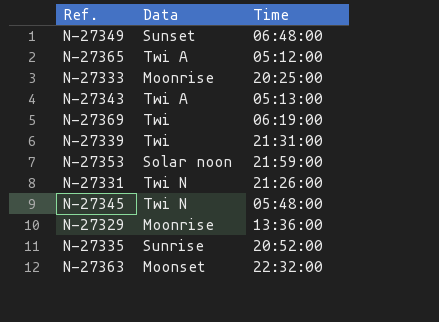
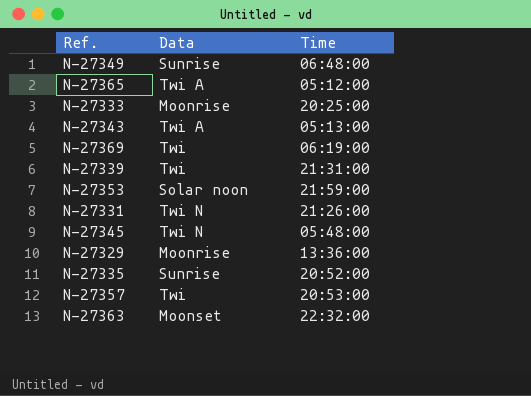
N-27349 | Data: Sunset -> Sunrise
row N-27357: none -> Twi | 20:53:00

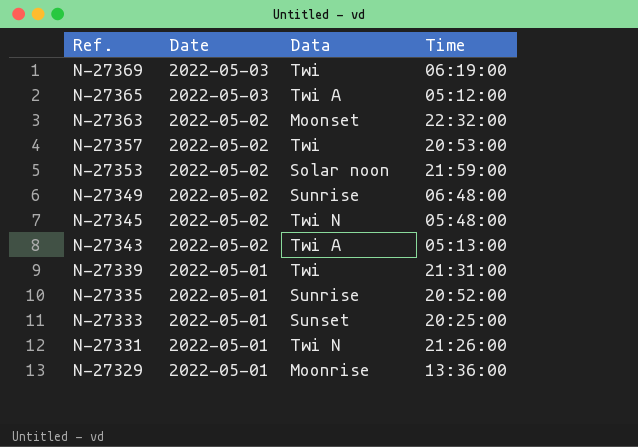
row order: none -> Ref. descending
column Date | position: none -> 2
N-27333 | Data: Moonrise -> Sunset

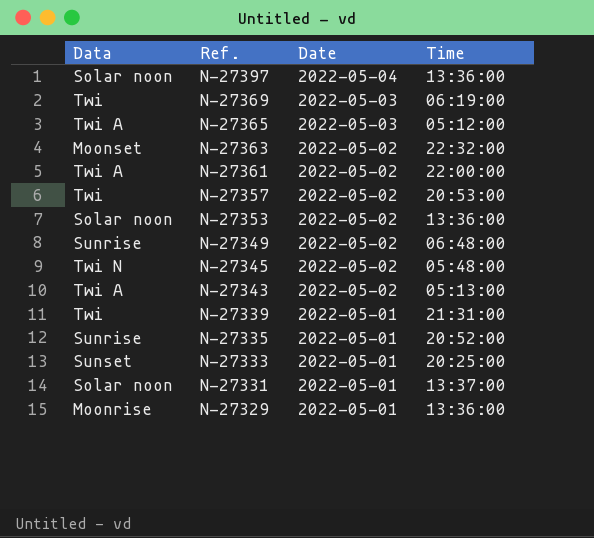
column Data | position: 3 -> 1
row N-27397: none -> Solar noon | 2022-05-04 | 13:36:00
row N-27361: none -> Twi A | 2022-05-02 | 22:00:00
N-27353 | Time: 21:59:00 -> 13:36:00
N-27331 | Data: Twi N -> Solar noon
N-27331 | Time: 21:26:00 -> 13:37:00

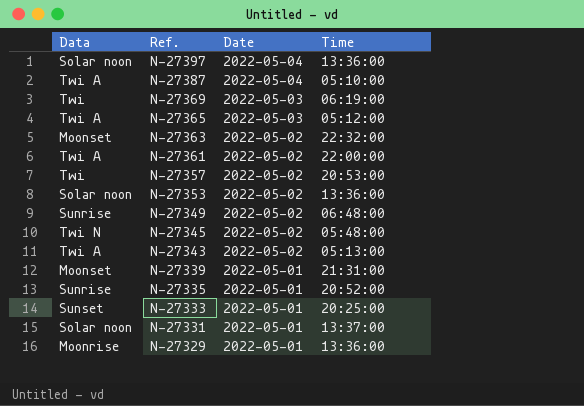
row N-27387: none -> Twi A | 2022-05-04 | 05:10:00
N-27339 | Data: Twi -> Moonset

